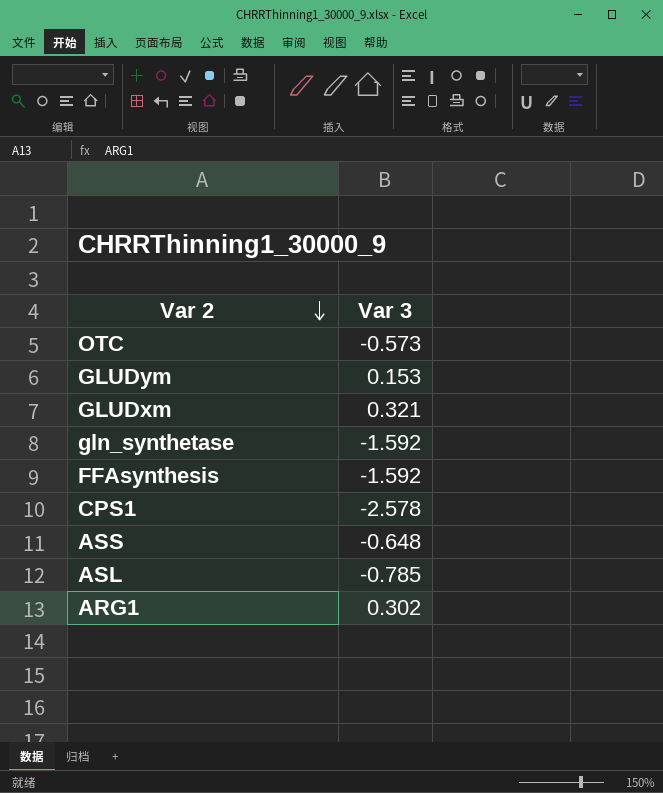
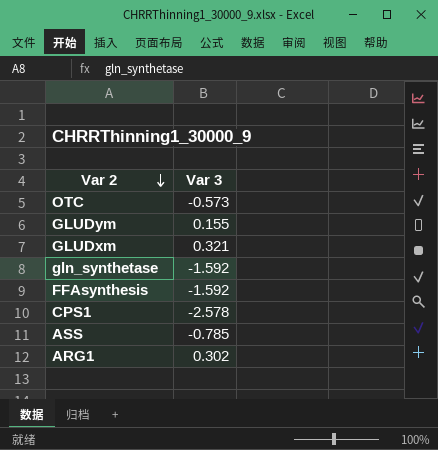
row ASL: -0.785 -> none
GLUDym | Var 3: 0.153 -> 0.155
ASS | Var 3: -0.648 -> -0.785

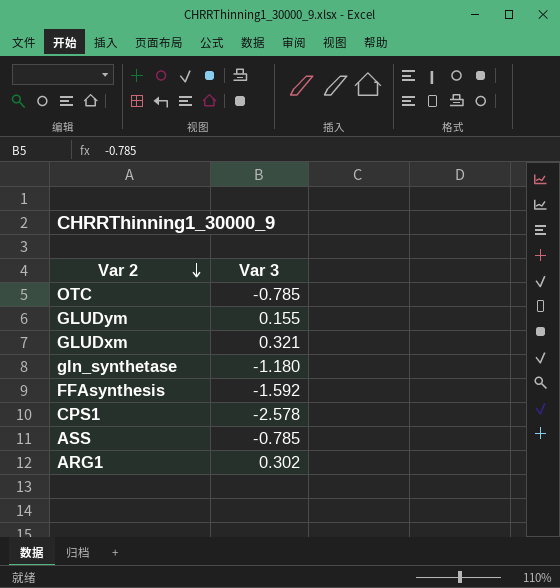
OTC | Var 3: -0.573 -> -0.785
gln_synthetase | Var 3: -1.592 -> -1.180

